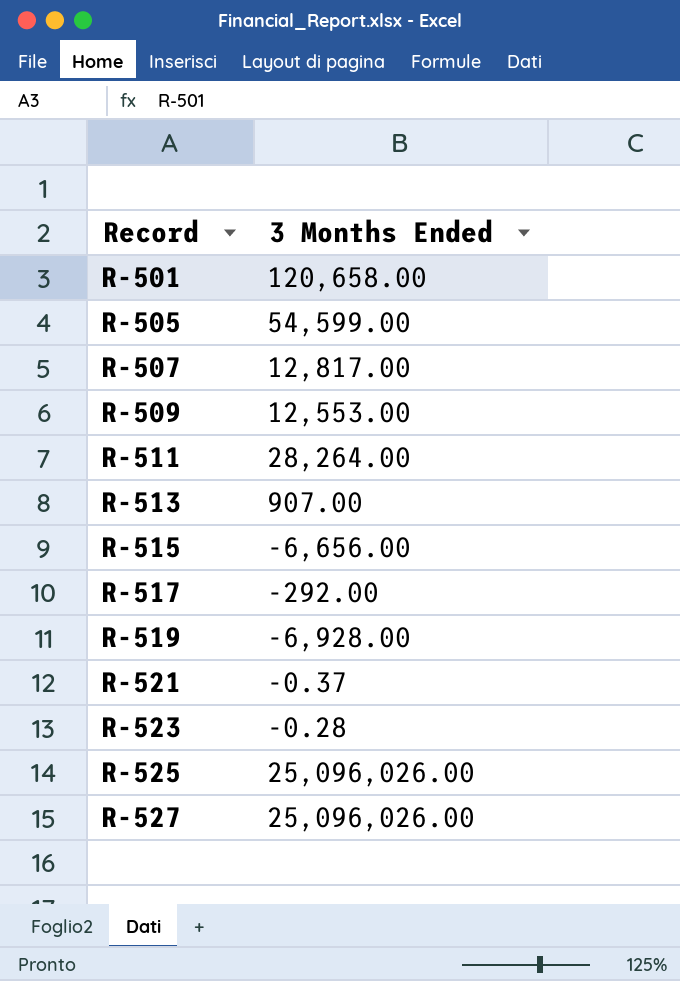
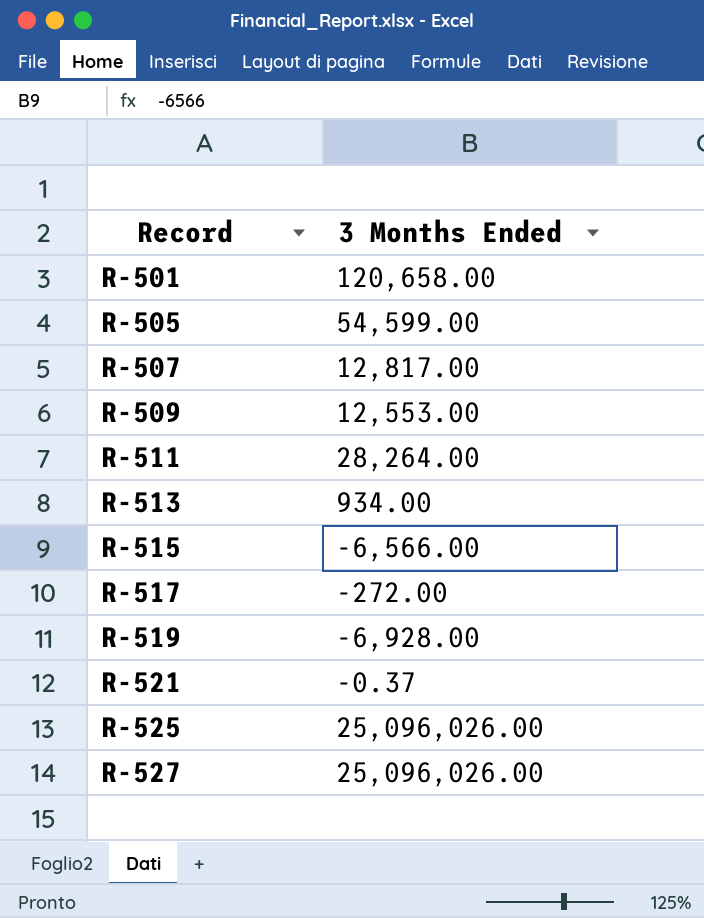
row R-523: -0.28 -> none
R-513 | 3 Months Ended: 907.00 -> 934.00
R-515 | 3 Months Ended: -6,656.00 -> -6,566.00
R-517 | 3 Months Ended: -292.00 -> -272.00

